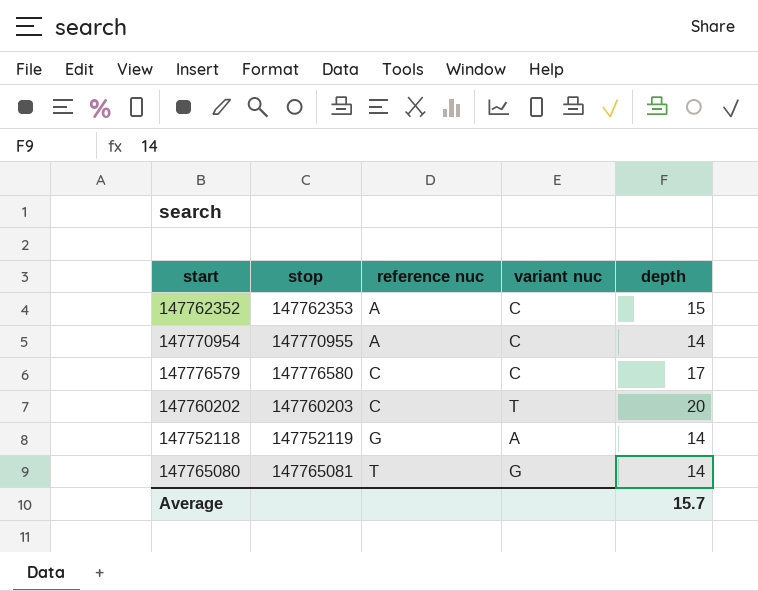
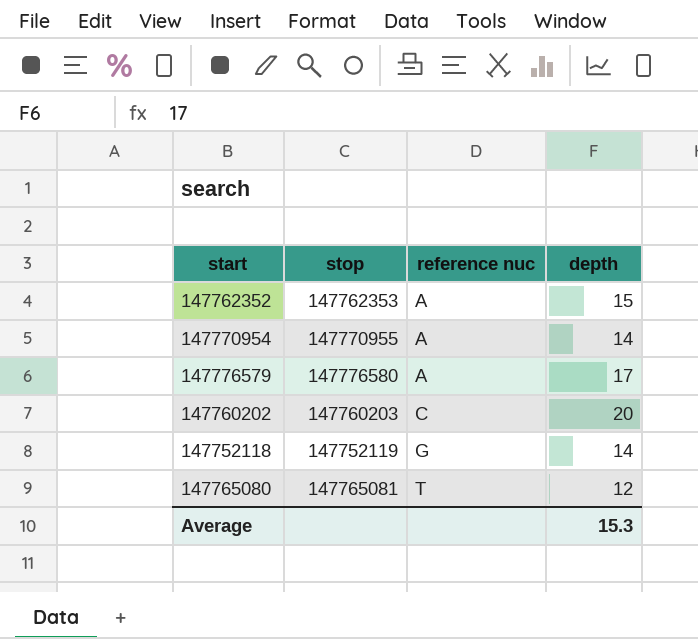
column variant nuc | position: 4 -> none
147776579 | reference nuc: C -> A
147765080 | depth: 14 -> 12
Average | depth: 15.7 -> 15.3

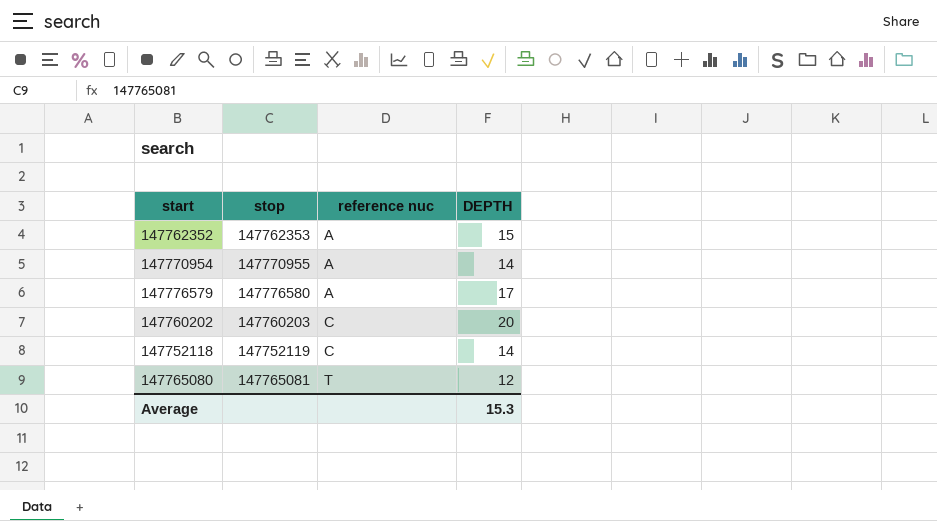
column name: depth -> DEPTH
147752118 | reference nuc: G -> C

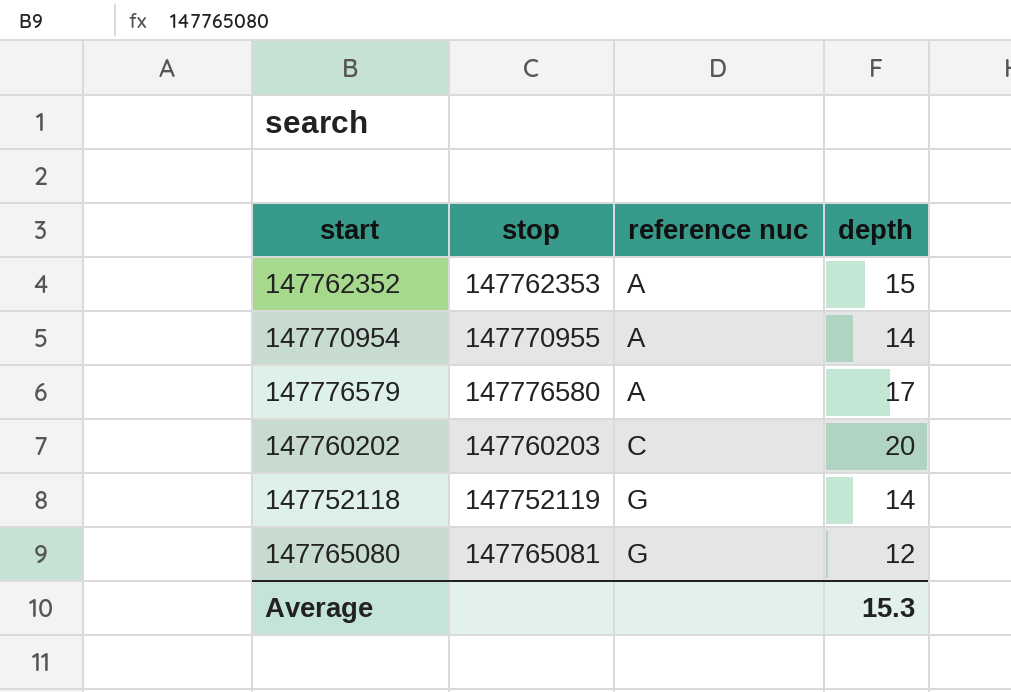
column name: DEPTH -> depth
147752118 | reference nuc: C -> G
147765080 | reference nuc: T -> G

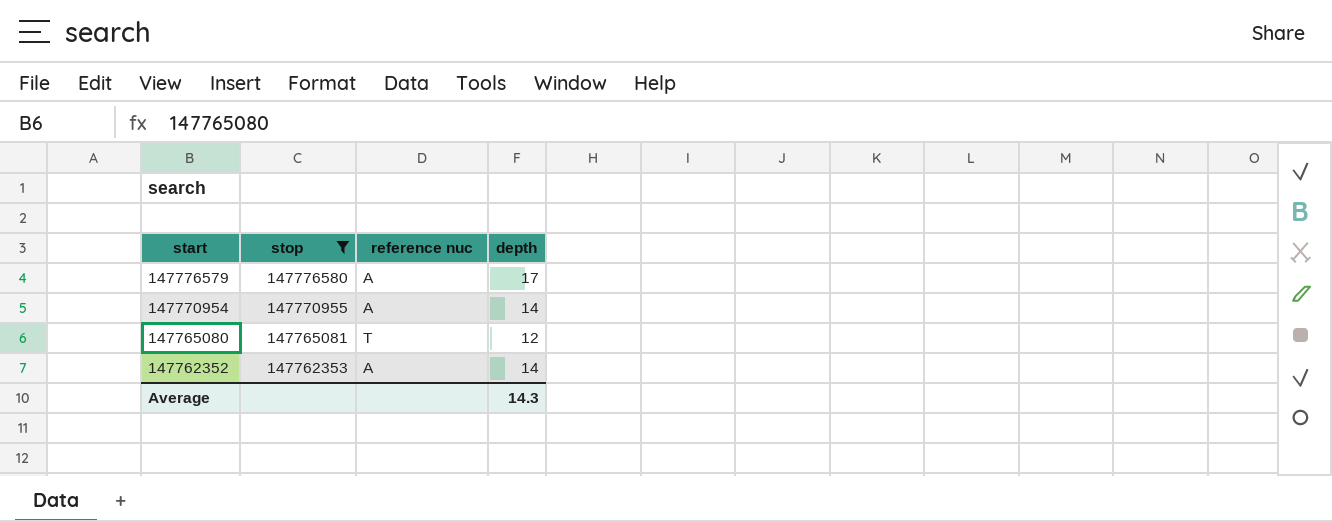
filter: none -> stop >= 147762353
row order: reference nuc ascending -> start descending
147765080 | reference nuc: G -> T
147762352 | depth: 15 -> 14
Average | depth: 15.3 -> 14.3

